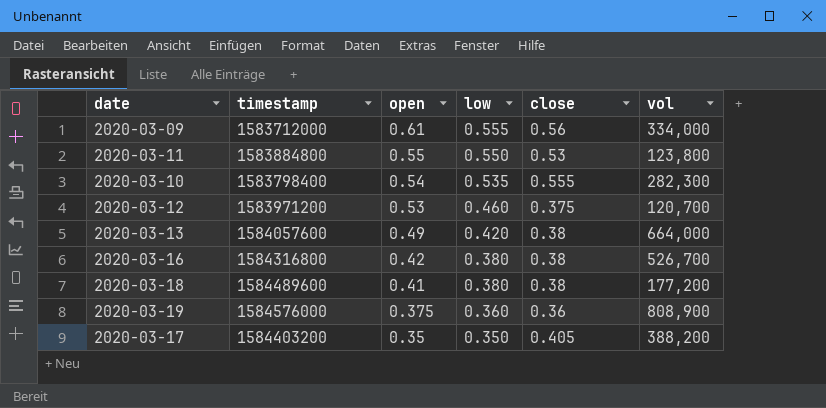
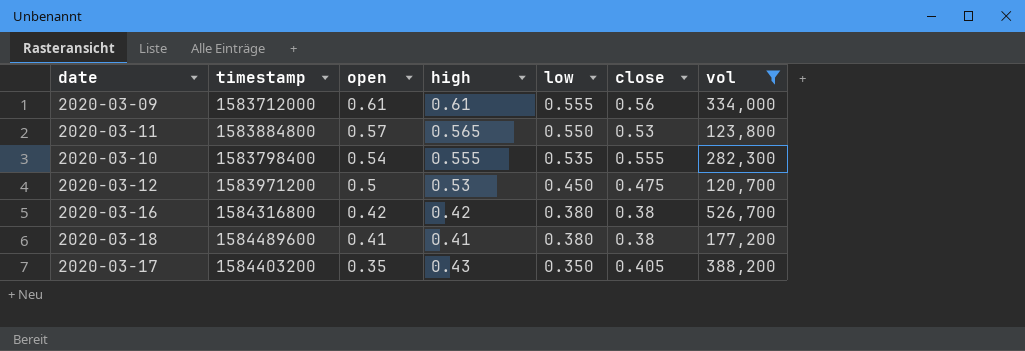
filter: none -> vol <= 526,700
column high | position: none -> 4
2020-03-11 | open: 0.55 -> 0.57
2020-03-12 | open: 0.53 -> 0.5
2020-03-12 | low: 0.460 -> 0.450
2020-03-12 | close: 0.375 -> 0.475

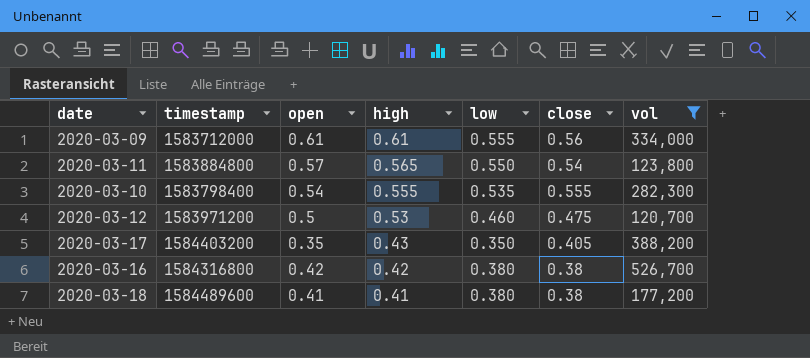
row order: open descending -> high descending
2020-03-11 | close: 0.53 -> 0.54
2020-03-12 | low: 0.450 -> 0.460

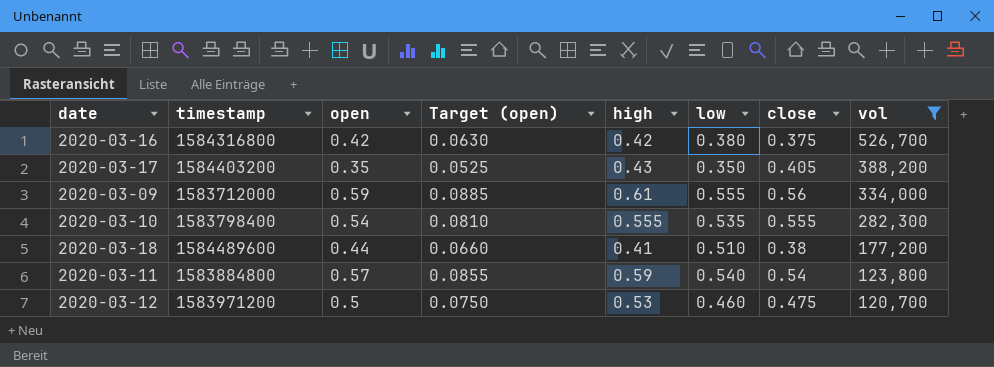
row order: high descending -> vol descending
column Target (open) | formula: none -> [open] * 0.15
2020-03-16 | close: 0.38 -> 0.375
2020-03-09 | open: 0.61 -> 0.59
2020-03-18 | open: 0.41 -> 0.44
2020-03-18 | low: 0.380 -> 0.510
2020-03-11 | high: 0.565 -> 0.59
2020-03-11 | low: 0.550 -> 0.540

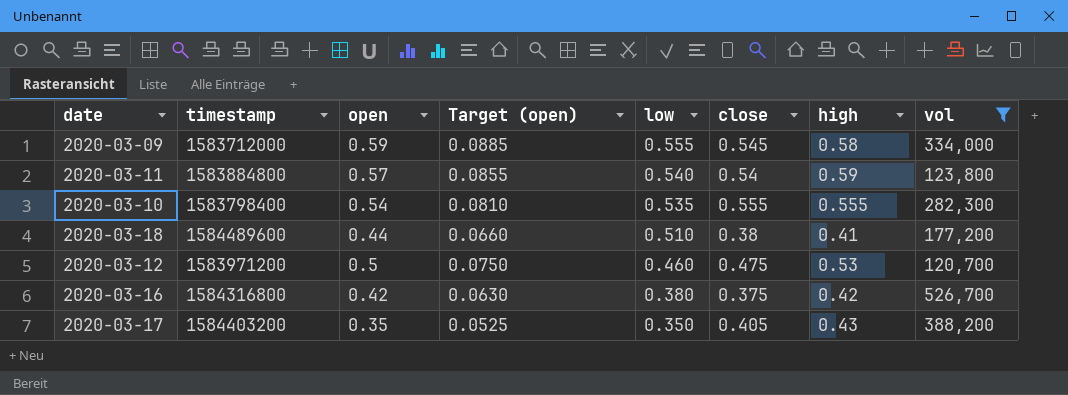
row order: vol descending -> low descending
column high | position: 5 -> 7
2020-03-09 | close: 0.56 -> 0.545
2020-03-09 | high: 0.61 -> 0.58

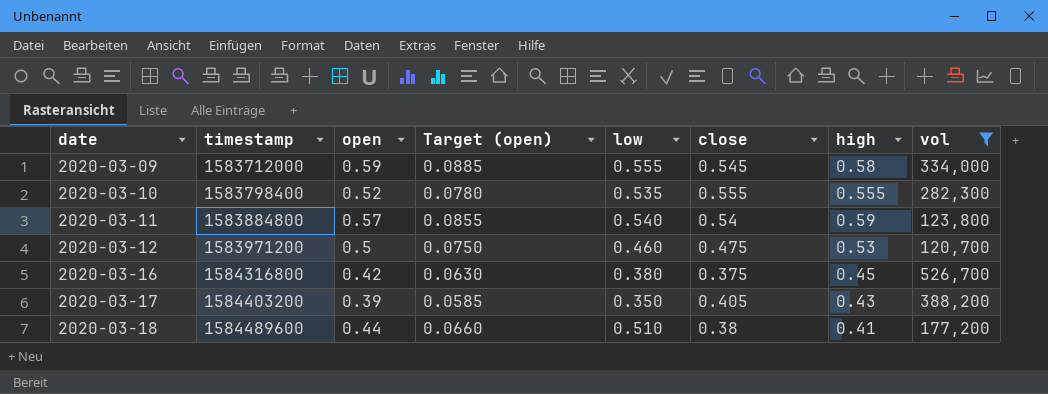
row order: low descending -> date ascending
2020-03-10 | open: 0.54 -> 0.52
2020-03-10 | Target (open): 0.0810 -> 0.0780
2020-03-16 | high: 0.42 -> 0.45
2020-03-17 | open: 0.35 -> 0.39
2020-03-17 | Target (open): 0.0525 -> 0.0585

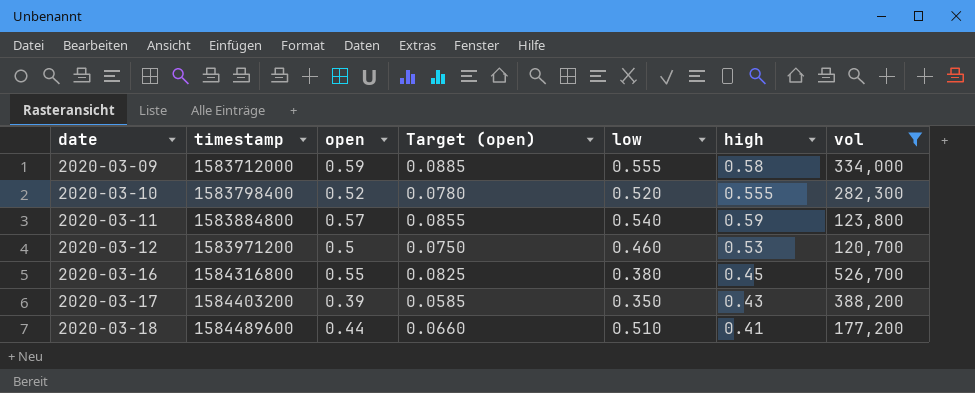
column close | position: 6 -> none
2020-03-10 | low: 0.535 -> 0.520
2020-03-16 | open: 0.42 -> 0.55
2020-03-16 | Target (open): 0.0630 -> 0.0825

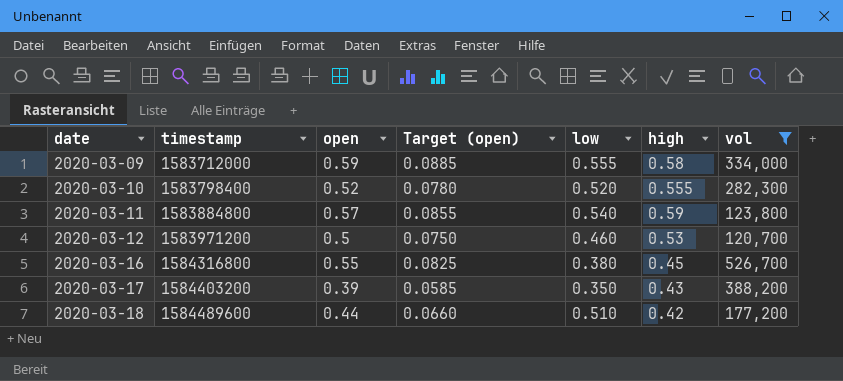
2020-03-18 | high: 0.41 -> 0.42

